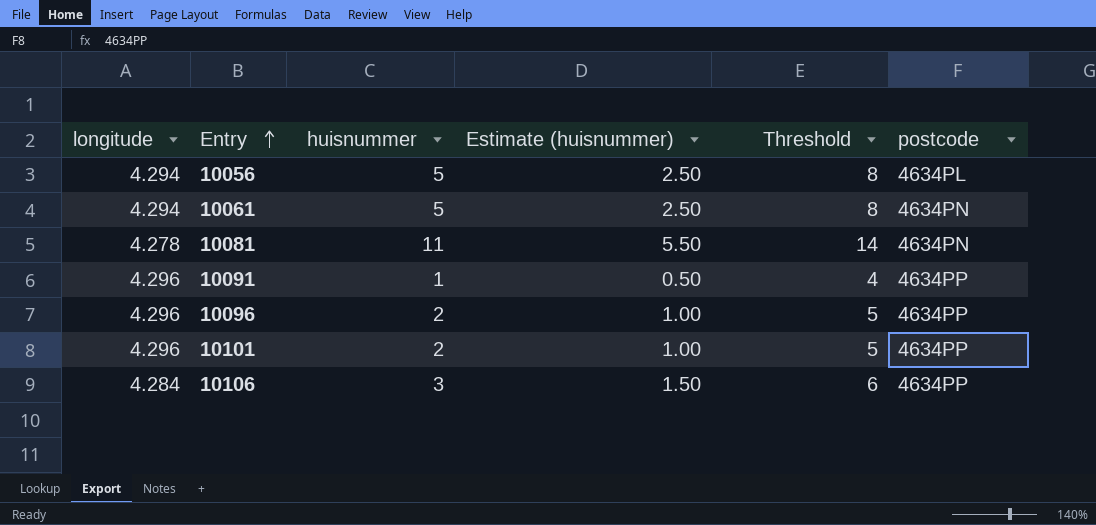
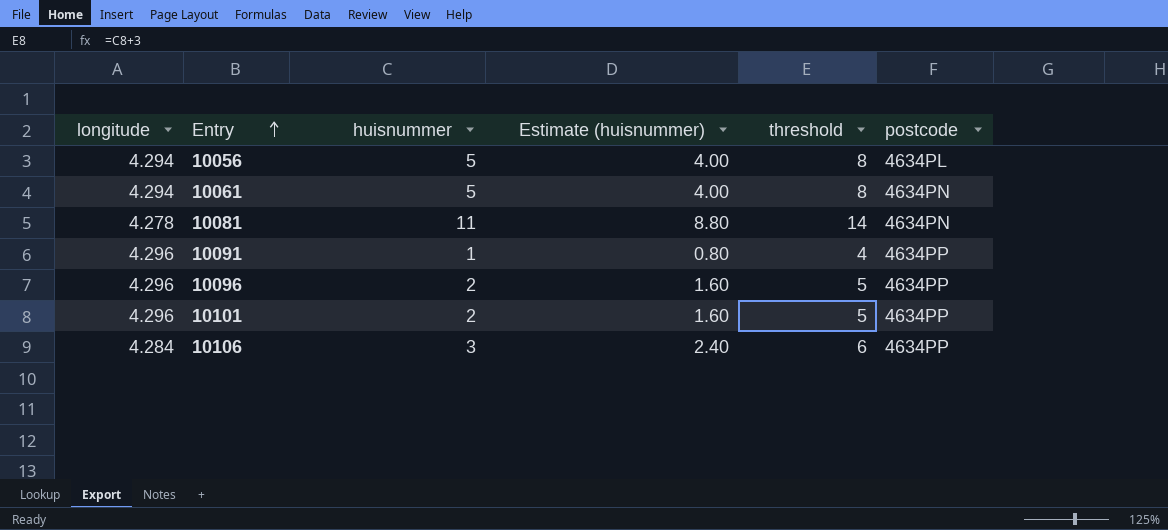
column Estimate (huisnummer) | formula: [huisnummer] * 0.5 -> [huisnummer] * 0.8
column name: Threshold -> threshold

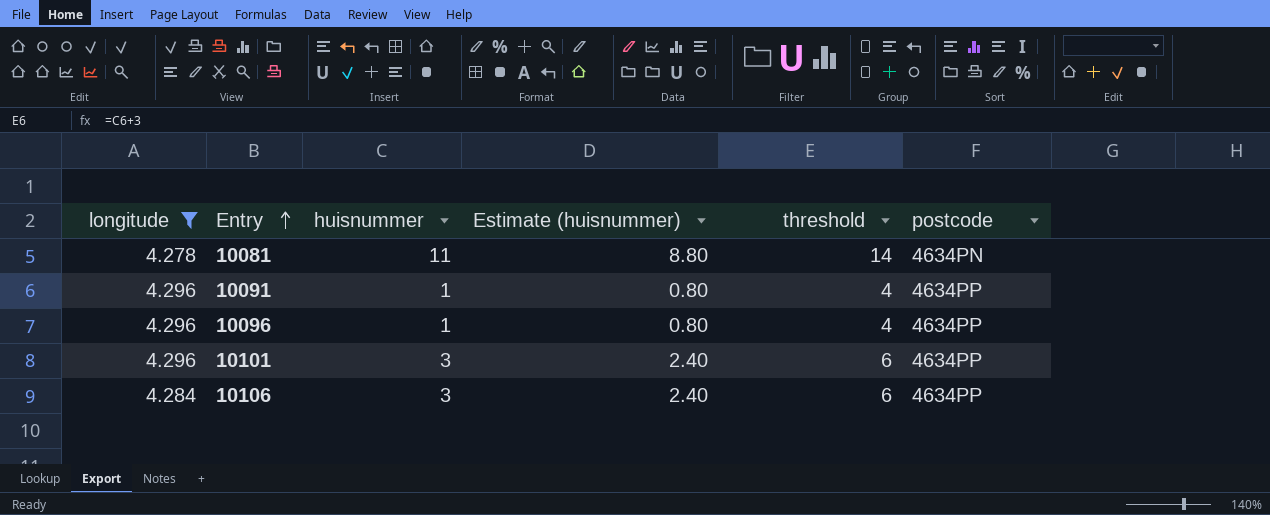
filter: none -> longitude != 4.294
10096 | huisnummer: 2 -> 1
10096 | Estimate (huisnummer): 1.60 -> 0.80
10096 | threshold: 5 -> 4
10101 | huisnummer: 2 -> 3
10101 | Estimate (huisnummer): 1.60 -> 2.40
10101 | threshold: 5 -> 6

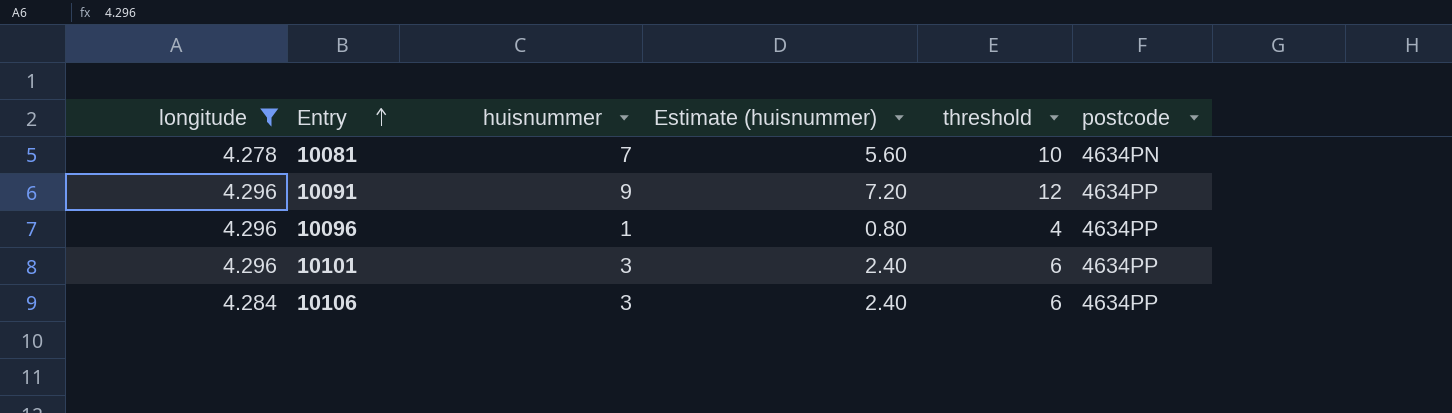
10081 | huisnummer: 11 -> 7
10081 | Estimate (huisnummer): 8.80 -> 5.60
10081 | threshold: 14 -> 10
10091 | huisnummer: 1 -> 9
10091 | Estimate (huisnummer): 0.80 -> 7.20
10091 | threshold: 4 -> 12

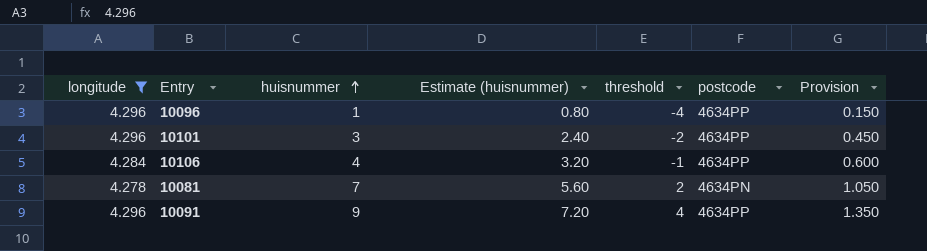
row order: Entry ascending -> huisnummer ascending
column threshold | formula: [huisnummer] + 3 -> [huisnummer] - 5
column Provision | formula: none -> [huisnummer] * 0.15
10106 | huisnummer: 3 -> 4
10106 | Estimate (huisnummer): 2.40 -> 3.20

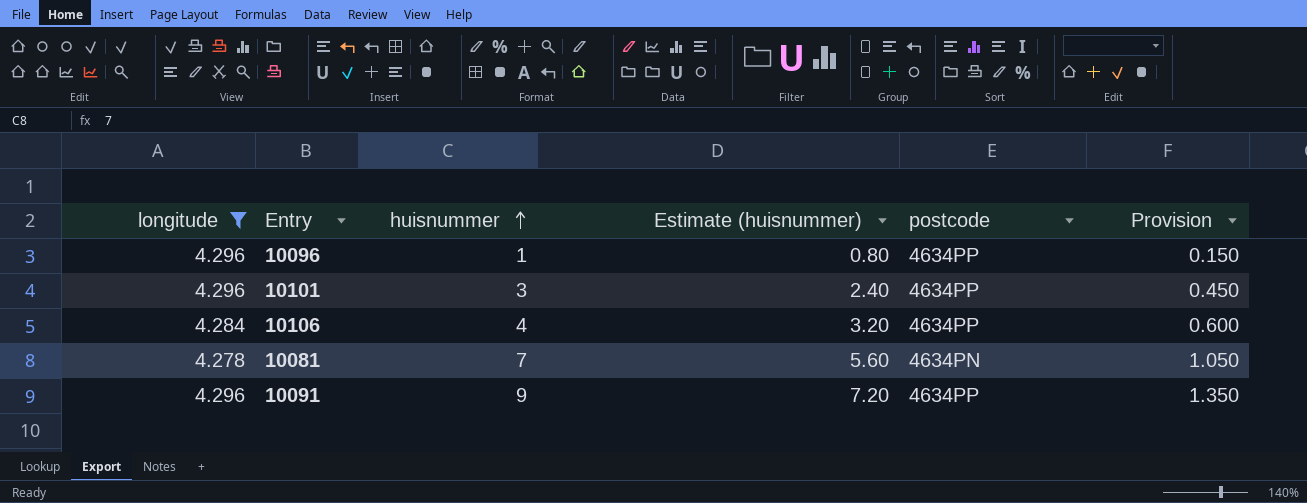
column threshold | formula: [huisnummer] - 5 -> none

